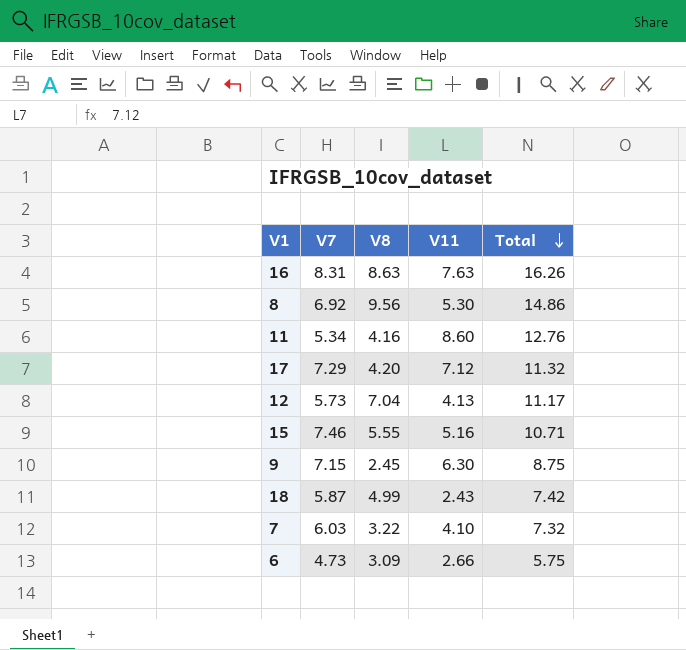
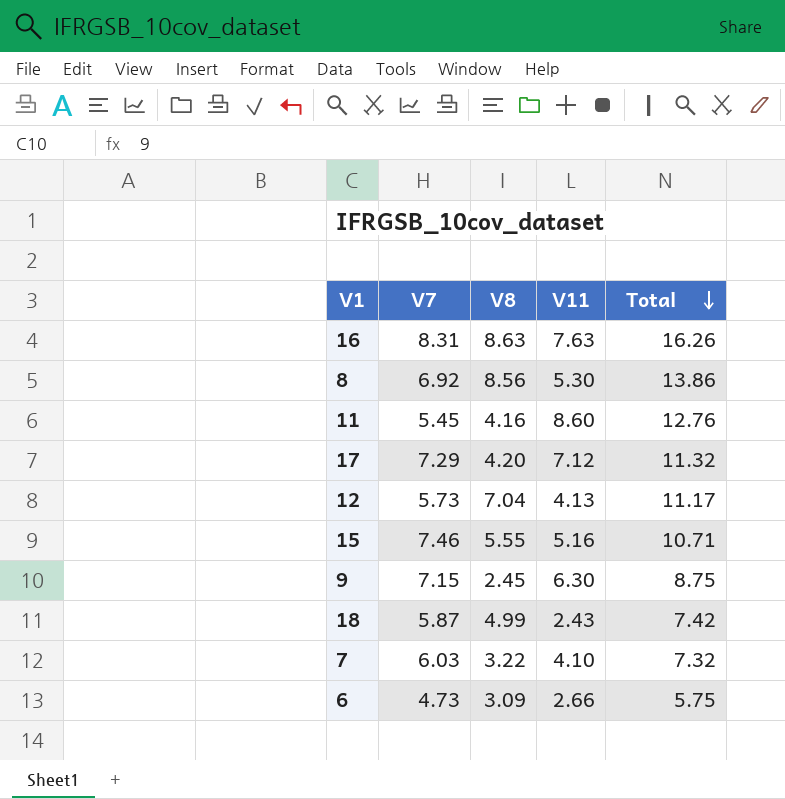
8 | V8: 9.56 -> 8.56
8 | Total: 14.86 -> 13.86
11 | V7: 5.34 -> 5.45

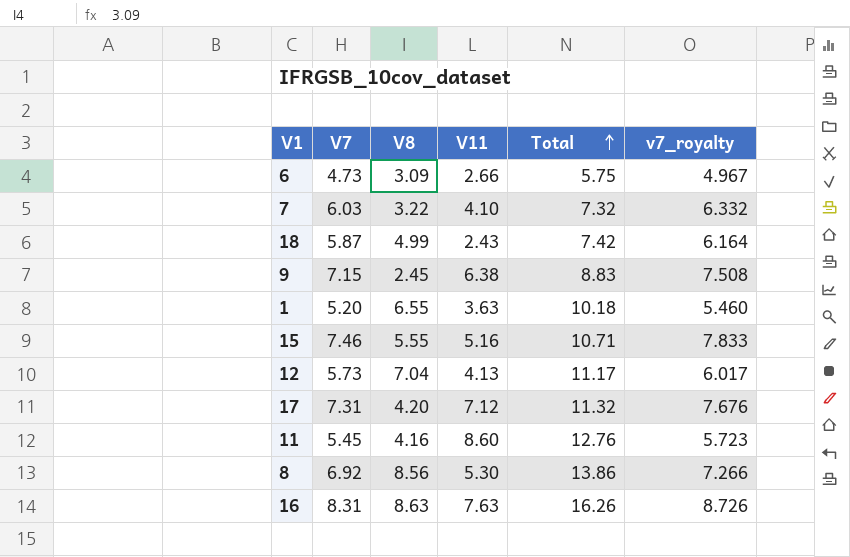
row order: Total descending -> Total ascending
column v7_royalty | formula: none -> [V7] * 1.05
9 | V11: 6.30 -> 6.38
9 | Total: 8.75 -> 8.83
row 1: none -> 5.20 | 6.55 | 3.63 | 10.18 | 5.460
17 | V7: 7.29 -> 7.31

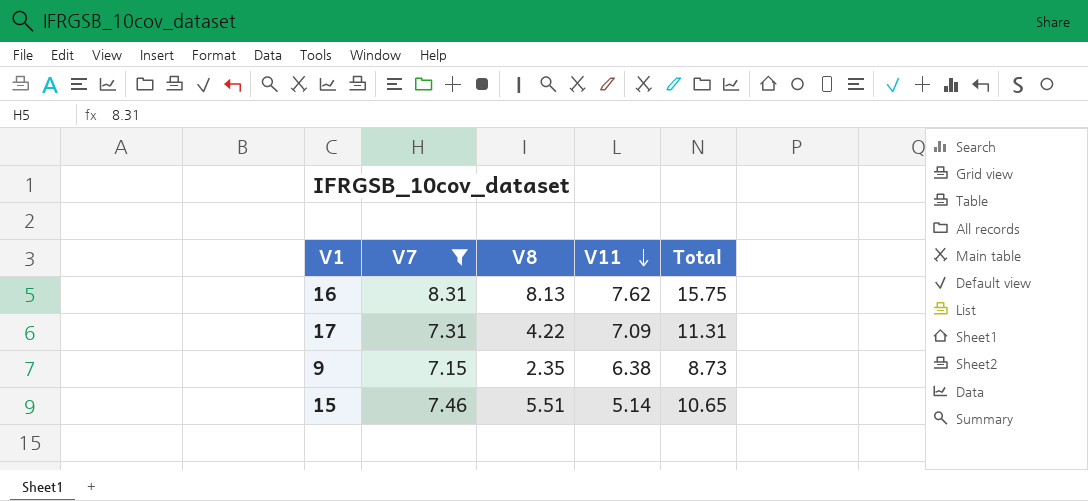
filter: none -> V7 >= 7.15
row order: Total ascending -> V11 descending
column v7_royalty | formula: [V7] * 1.05 -> none
16 | V8: 8.63 -> 8.13
16 | V11: 7.63 -> 7.62
16 | Total: 16.26 -> 15.75
17 | V8: 4.20 -> 4.22
17 | V11: 7.12 -> 7.09
17 | Total: 11.32 -> 11.31
9 | V8: 2.45 -> 2.35
9 | Total: 8.83 -> 8.73
15 | V8: 5.55 -> 5.51
15 | V11: 5.16 -> 5.14
15 | Total: 10.71 -> 10.65

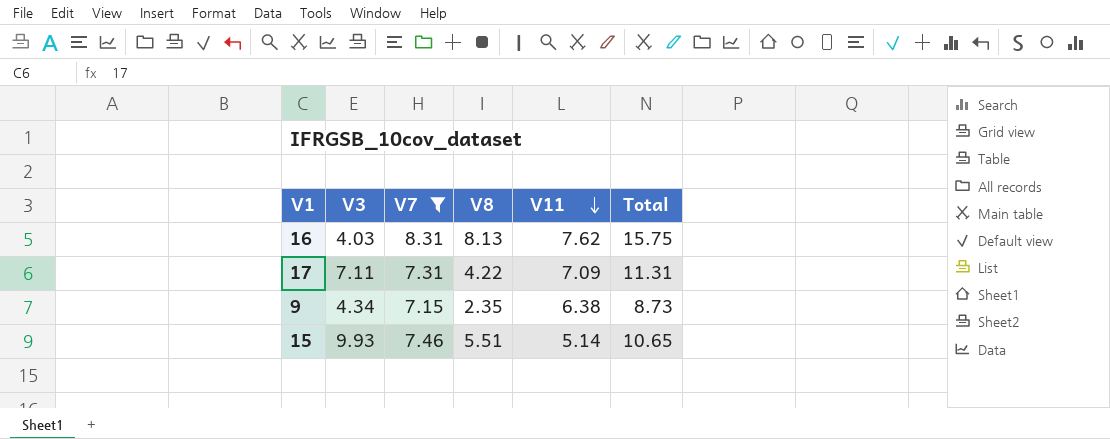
column V3 | position: none -> 2

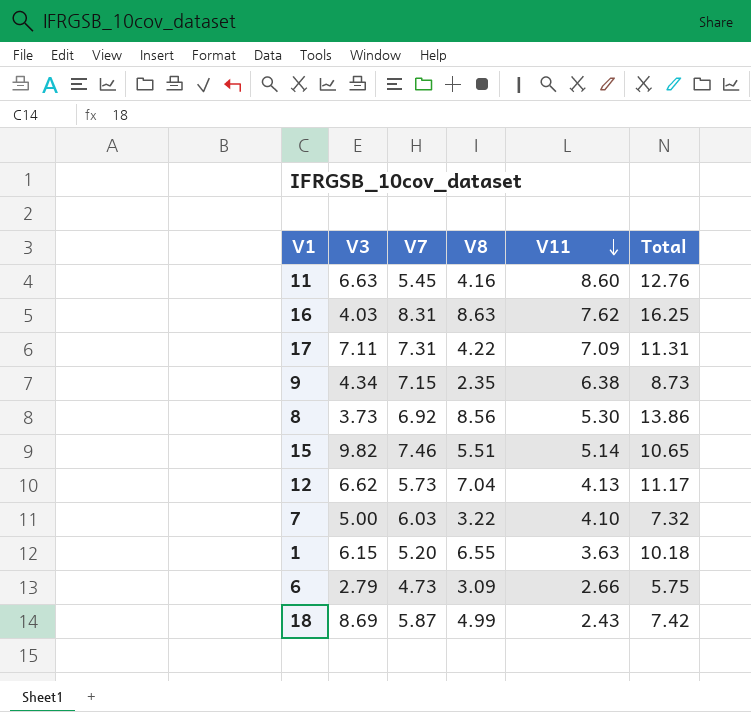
filter: V7 >= 7.15 -> none
16 | V8: 8.13 -> 8.63
16 | Total: 15.75 -> 16.25
15 | V3: 9.93 -> 9.82

